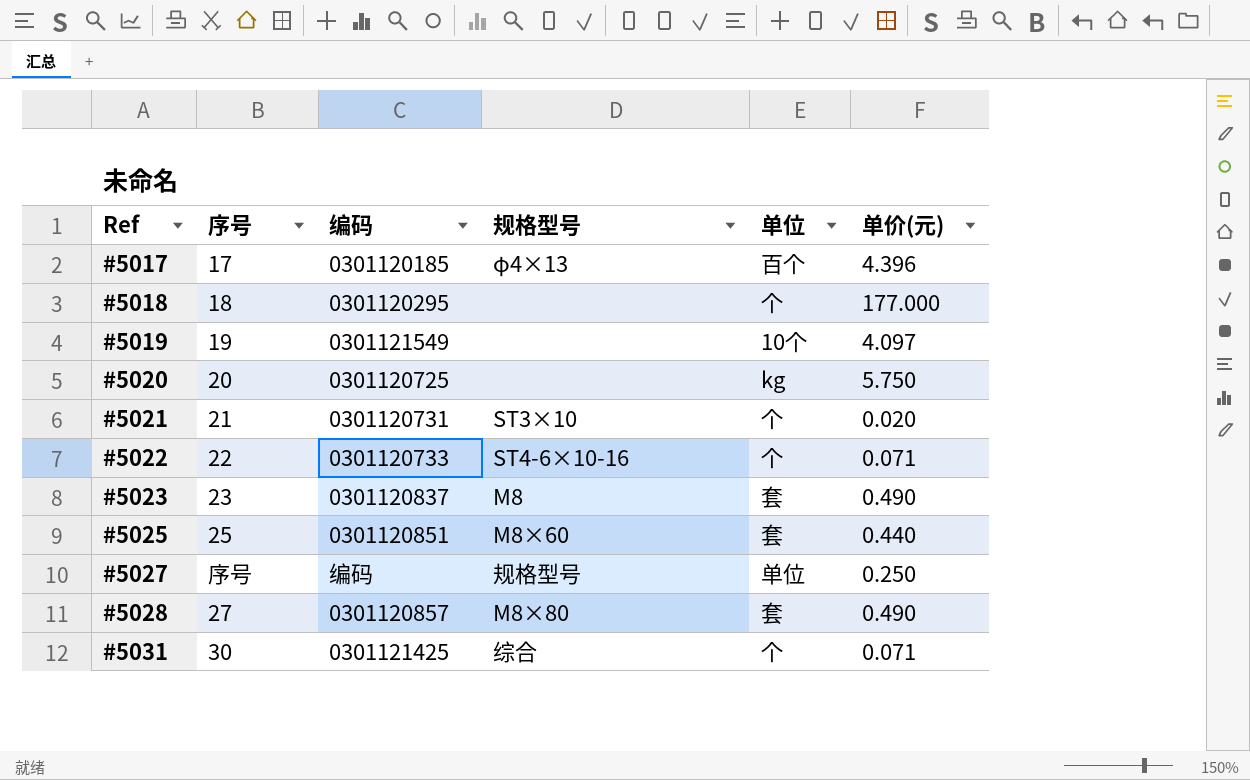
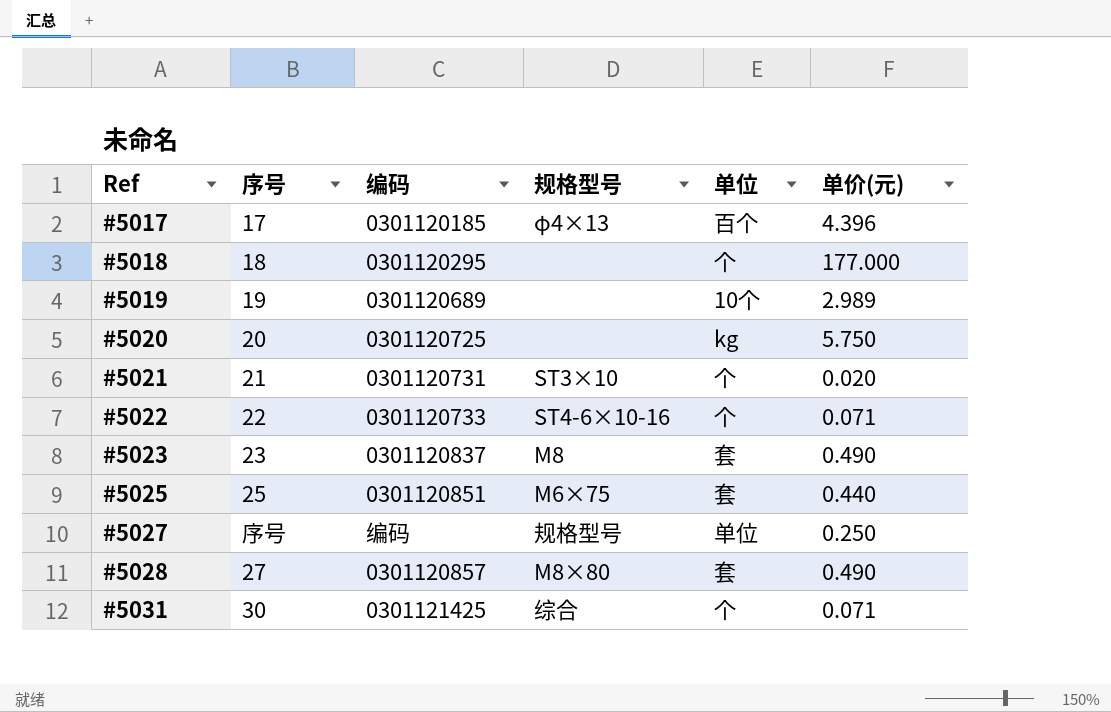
#5019 | 编码: 0301121549 -> 0301120689
#5019 | 单价(元): 4.097 -> 2.989
#5025 | 规格型号: M8×60 -> M6×75

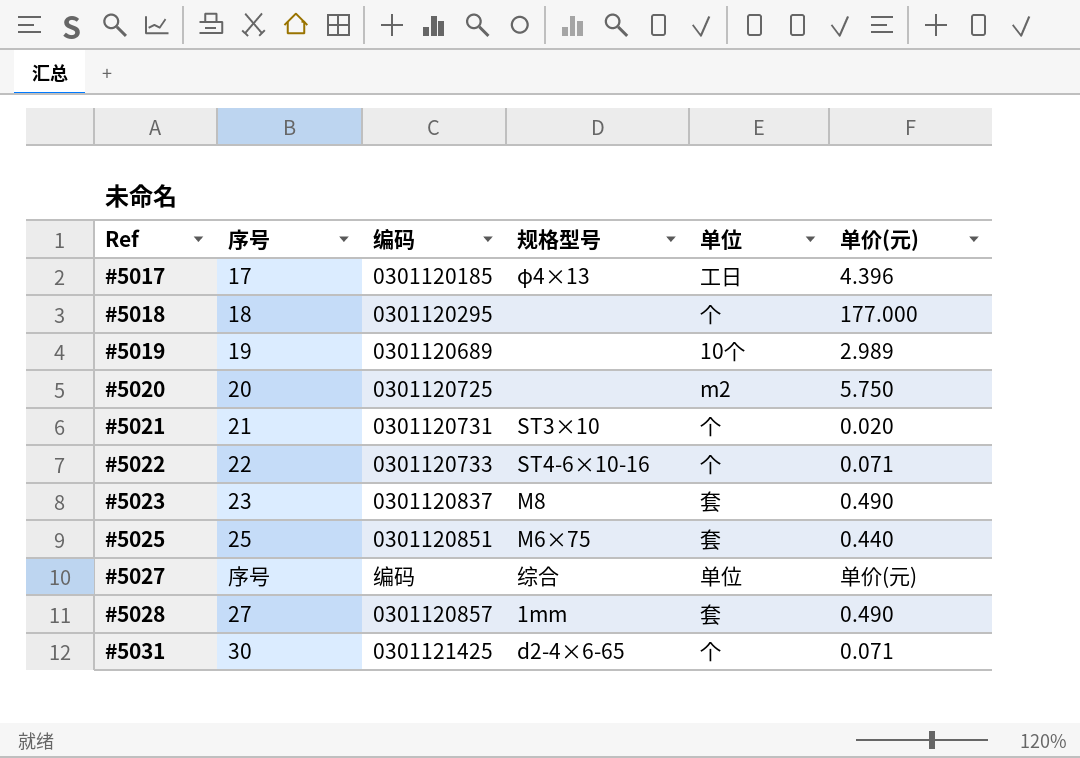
#5017 | 单位: 百个 -> 工日
#5020 | 单位: kg -> m2
#5027 | 规格型号: 规格型号 -> 综合
#5027 | 单价(元): 0.250 -> 单价(元)
#5028 | 规格型号: M8×80 -> 1mm
#5031 | 规格型号: 综合 -> d2-4×6-65

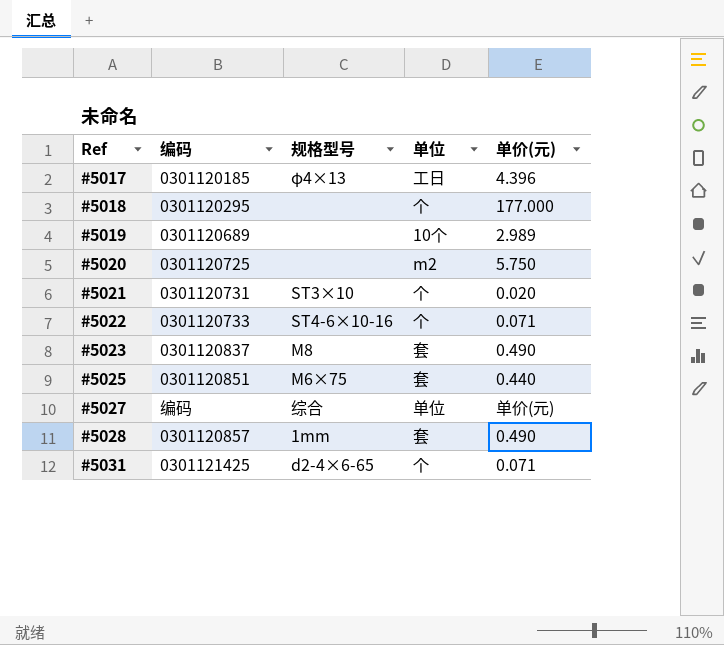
column 序号 | position: 2 -> none

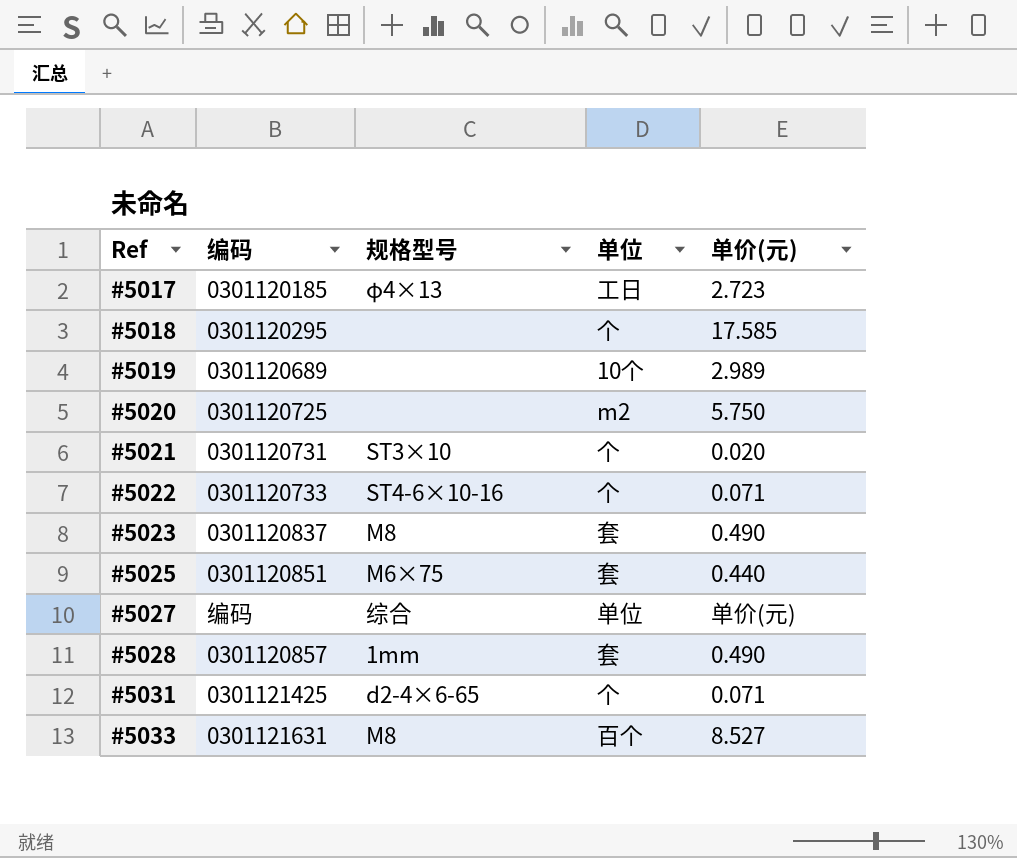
#5017 | 单价(元): 4.396 -> 2.723
#5018 | 单价(元): 177.000 -> 17.585
row #5033: none -> 0301121631 | M8 | 百个 | 8.527

